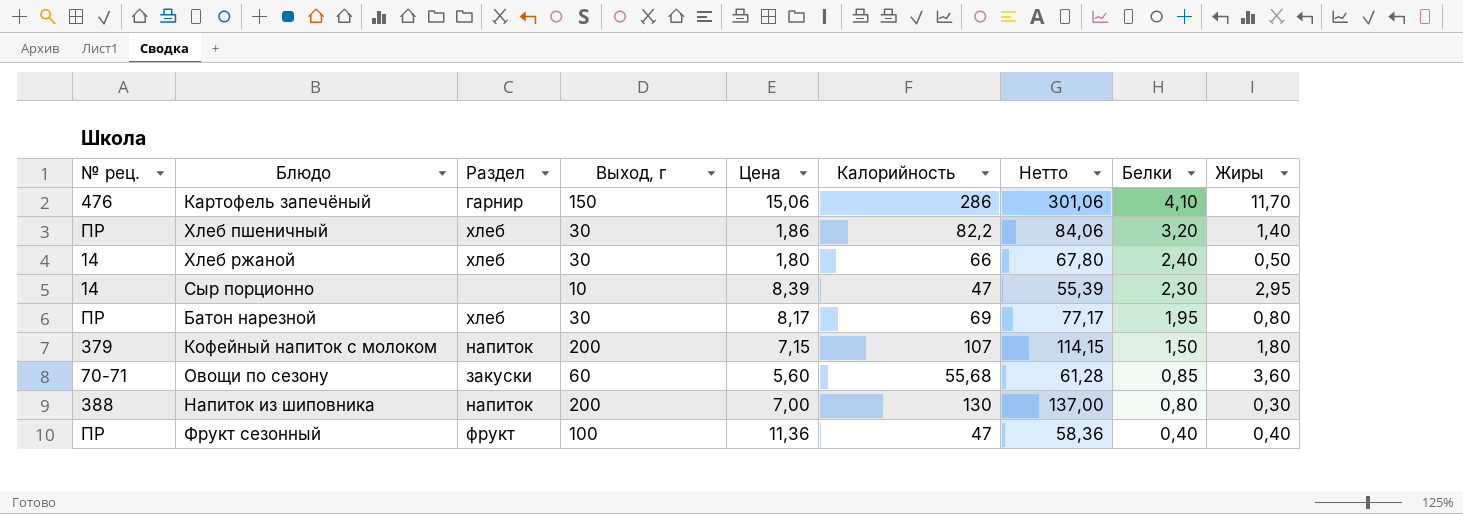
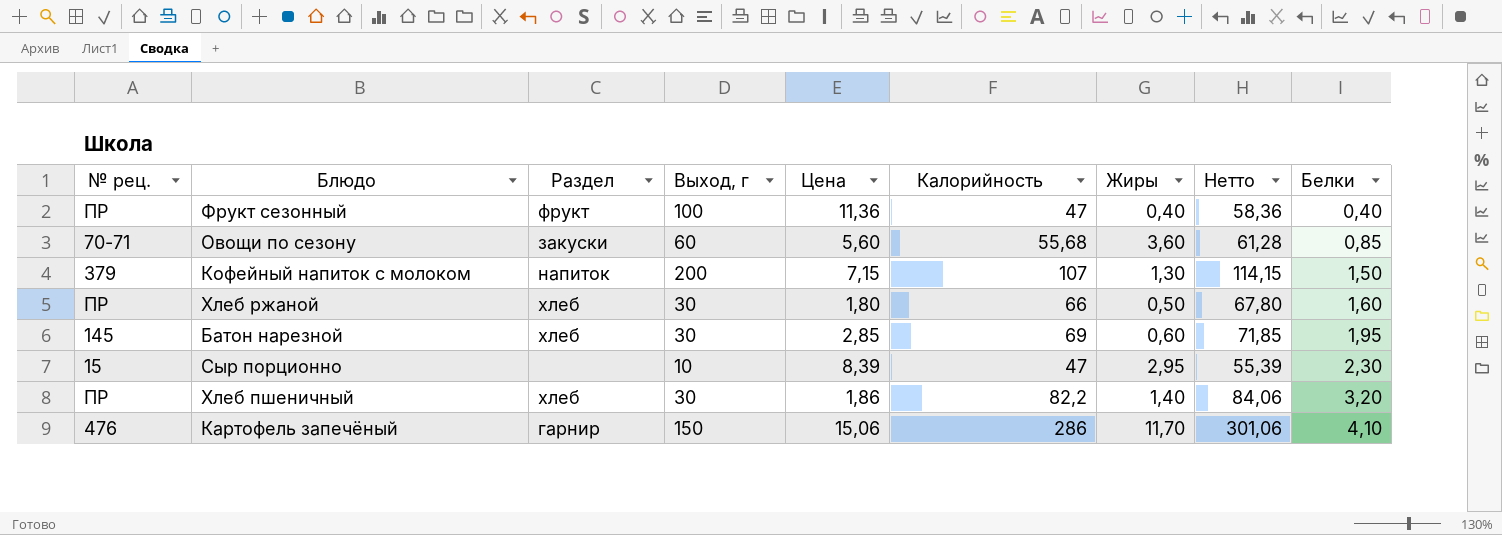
row order: Белки descending -> Белки ascending
column Жиры | position: 9 -> 7
row Напиток из шиповника: 388 | напиток | 200 | 7,00 | 130 | 137,00 | 0,80 | 0,30 -> none
Кофейный напиток с молоком | Жиры: 1,80 -> 1,30
Хлеб ржаной | № рец.: 14 -> ПР
Хлеб ржаной | Белки: 2,40 -> 1,60
Батон нарезной | № рец.: ПР -> 145
Батон нарезной | Цена: 8,17 -> 2,85
Батон нарезной | Жиры: 0,80 -> 0,60
Батон нарезной | Нетто: 77,17 -> 71,85
Сыр порционно | № рец.: 14 -> 15

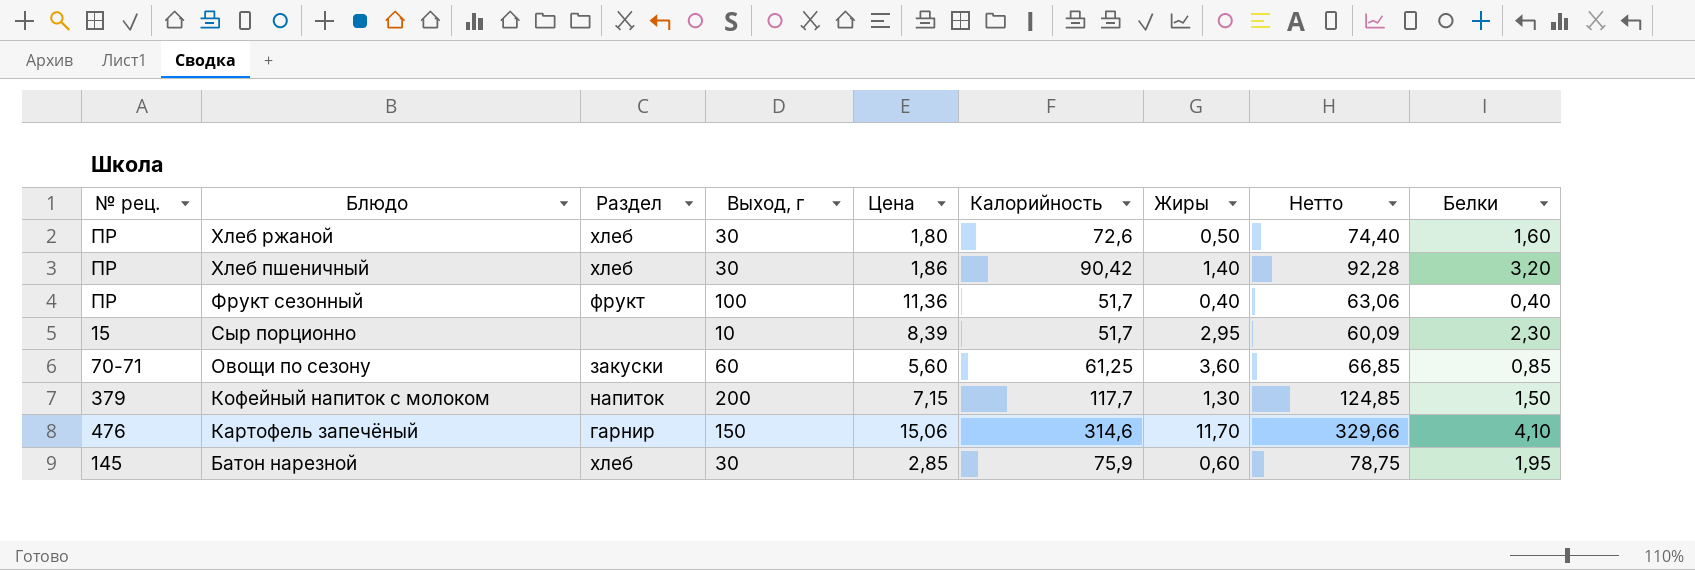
row order: Белки ascending -> Блюдо descending
Хлеб ржаной | Калорийность: 66 -> 72,6
Хлеб ржаной | Нетто: 67,80 -> 74,40
Хлеб пшеничный | Калорийность: 82,2 -> 90,42
Хлеб пшеничный | Нетто: 84,06 -> 92,28
Фрукт сезонный | Калорийность: 47 -> 51,7
Фрукт сезонный | Нетто: 58,36 -> 63,06
Сыр порционно | Калорийность: 47 -> 51,7
Сыр порционно | Нетто: 55,39 -> 60,09
Овощи по сезону | Калорийность: 55,68 -> 61,25
Овощи по сезону | Нетто: 61,28 -> 66,85
Кофейный напиток с молоком | Калорийность: 107 -> 117,7
Кофейный напиток с молоком | Нетто: 114,15 -> 124,85
Картофель запечёный | Калорийность: 286 -> 314,6
Картофель запечёный | Нетто: 301,06 -> 329,66
Батон нарезной | Калорийность: 69 -> 75,9
Батон нарезной | Нетто: 71,85 -> 78,75

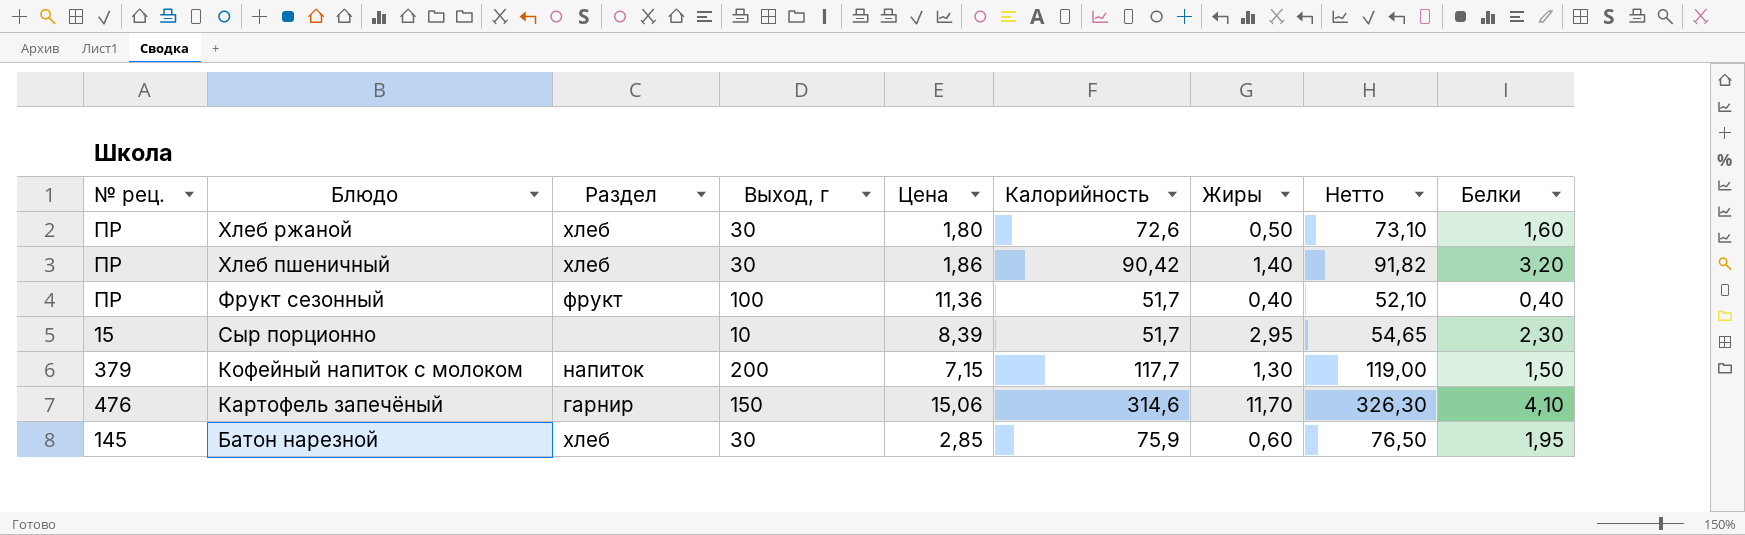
column Нетто | formula: [Цена] + [Калорийность] -> [Калорийность] + [Жиры]
row Овощи по сезону: 70-71 | закуски | 60 | 5,60 | 61,25 | 3,60 | 66,85 | 0,85 -> none

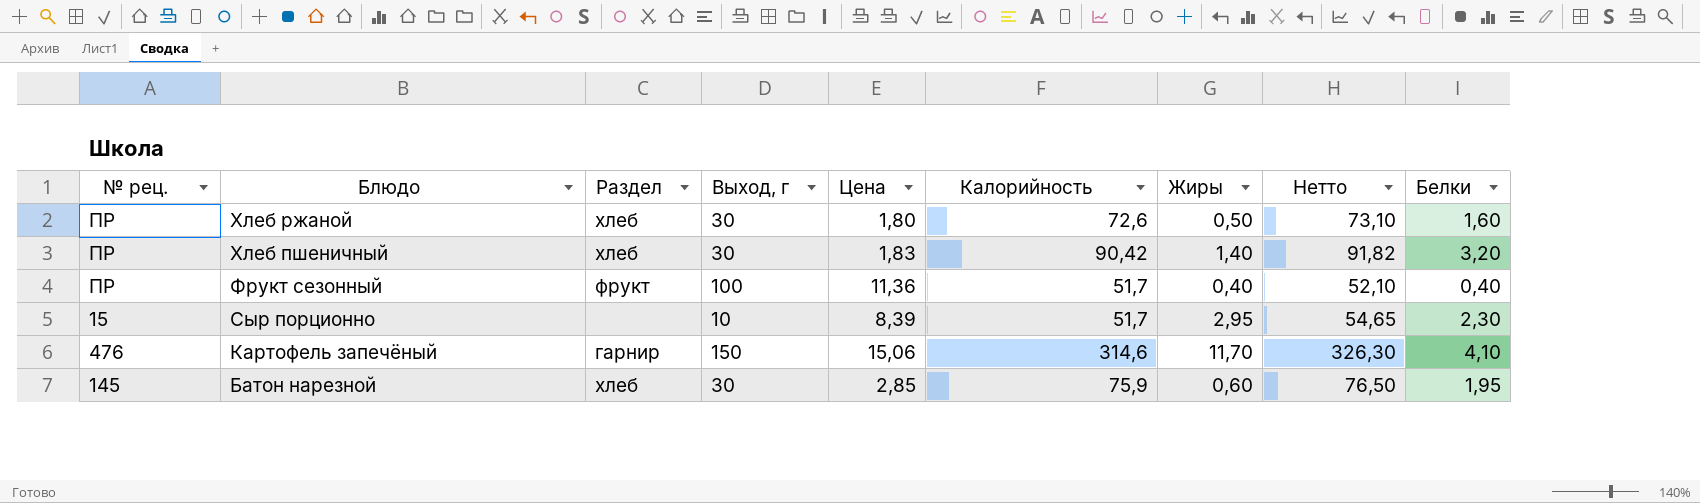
row Кофейный напиток с молоком: 379 | напиток | 200 | 7,15 | 117,7 | 1,30 | 119,00 | 1,50 -> none
Хлеб пшеничный | Цена: 1,86 -> 1,83

